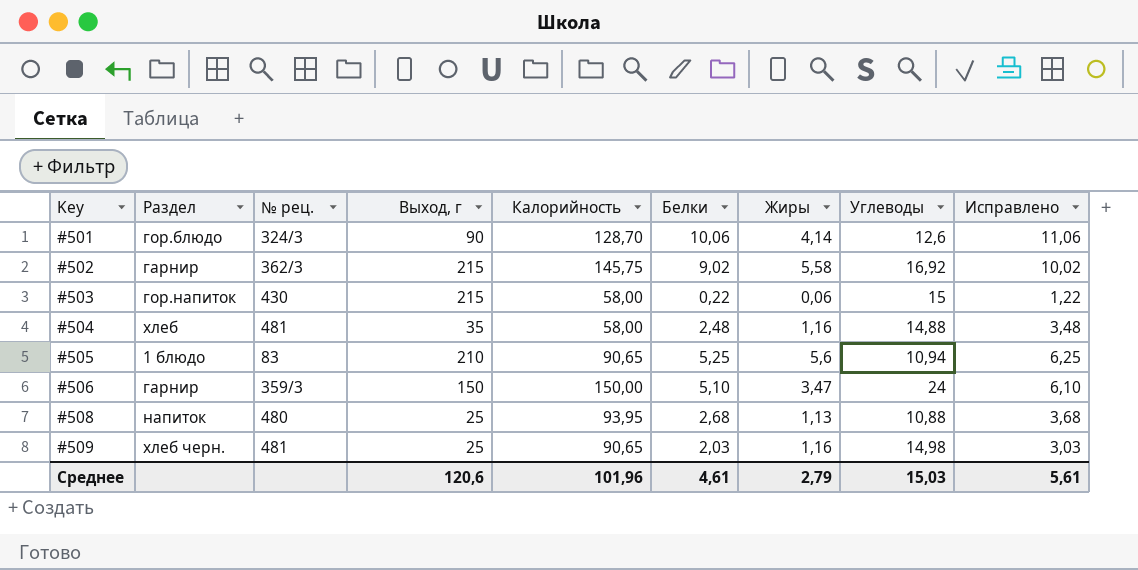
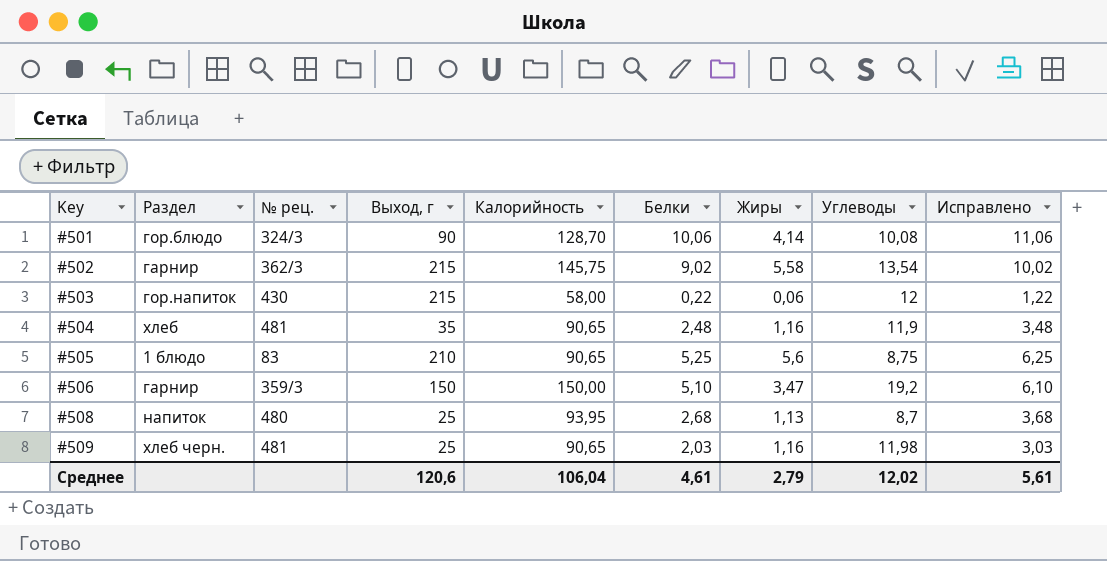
#501 | Углеводы: 12,6 -> 10,08
#502 | Углеводы: 16,92 -> 13,54
#503 | Углеводы: 15 -> 12
#504 | Калорийность: 58,00 -> 90,65
#504 | Углеводы: 14,88 -> 11,9
#505 | Углеводы: 10,94 -> 8,75
#506 | Углеводы: 24 -> 19,2
#508 | Углеводы: 10,88 -> 8,7
#509 | Углеводы: 14,98 -> 11,98
Среднее | Калорийность: 101,96 -> 106,04
Среднее | Углеводы: 15,03 -> 12,02

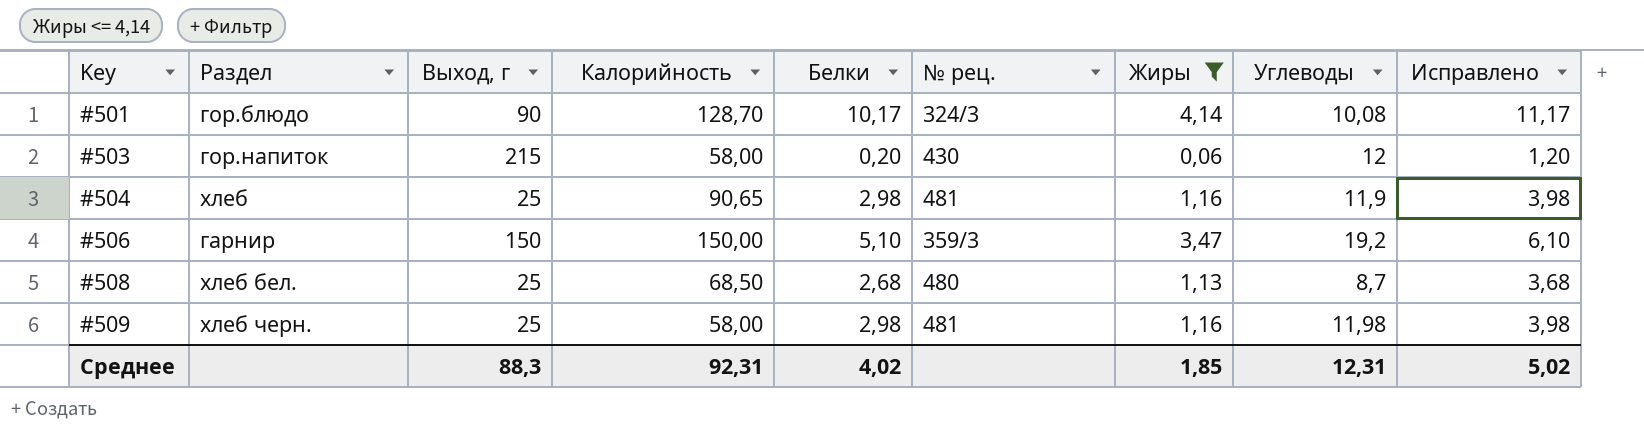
filter: none -> Жиры <= 4,14
column № рец. | position: 3 -> 6
#501 | Белки: 10,06 -> 10,17
#501 | Исправлено: 11,06 -> 11,17
#503 | Белки: 0,22 -> 0,20
#503 | Исправлено: 1,22 -> 1,20
#504 | Выход, г: 35 -> 25
#504 | Белки: 2,48 -> 2,98
#504 | Исправлено: 3,48 -> 3,98
#508 | Раздел: напиток -> хлеб бел.
#508 | Калорийность: 93,95 -> 68,50
#509 | Калорийность: 90,65 -> 58,00
#509 | Белки: 2,03 -> 2,98
#509 | Исправлено: 3,03 -> 3,98
Среднее | Выход, г: 120,6 -> 88,3
Среднее | Калорийность: 106,04 -> 92,31
Среднее | Белки: 4,61 -> 4,02
Среднее | Жиры: 2,79 -> 1,85
Среднее | Углеводы: 12,02 -> 12,31
Среднее | Исправлено: 5,61 -> 5,02

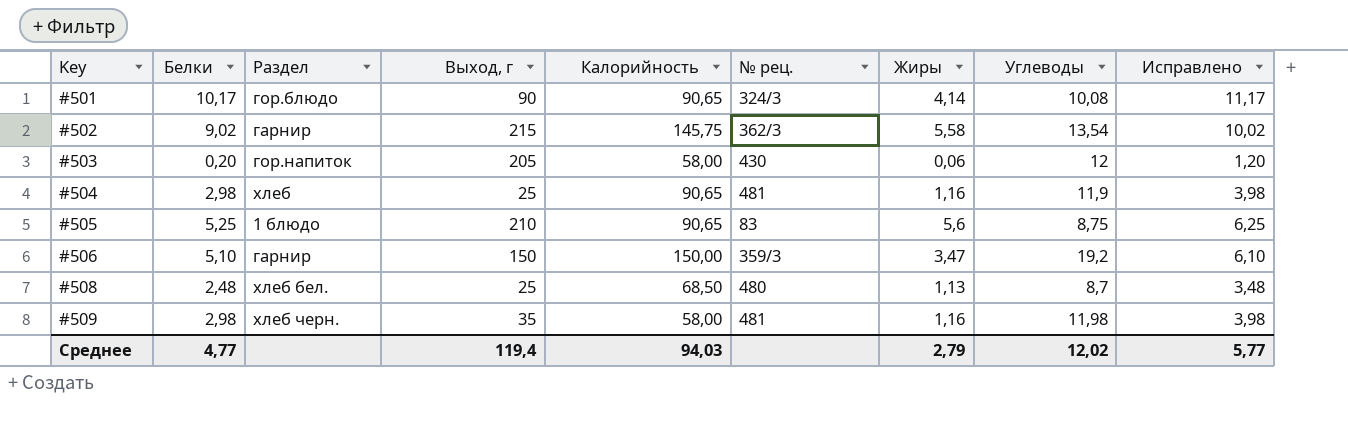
filter: Жиры <= 4,14 -> none
column Белки | position: 5 -> 2
#501 | Калорийность: 128,70 -> 90,65
#503 | Выход, г: 215 -> 205
#508 | Белки: 2,68 -> 2,48
#508 | Исправлено: 3,68 -> 3,48
#509 | Выход, г: 25 -> 35
Среднее | Белки: 4,02 -> 4,77
Среднее | Выход, г: 88,3 -> 119,4
Среднее | Калорийность: 92,31 -> 94,03
Среднее | Жиры: 1,85 -> 2,79
Среднее | Углеводы: 12,31 -> 12,02
Среднее | Исправлено: 5,02 -> 5,77

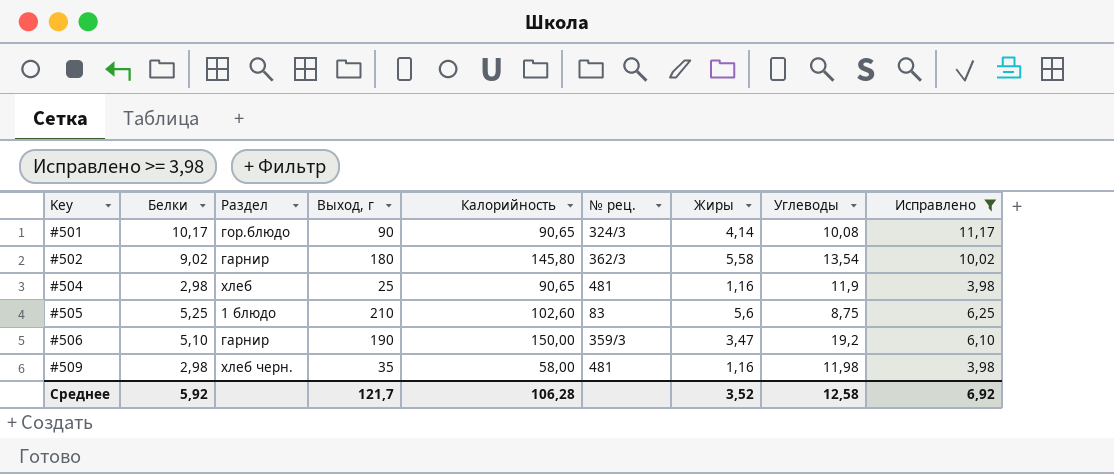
filter: none -> Исправлено >= 3,98
#502 | Выход, г: 215 -> 180
#502 | Калорийность: 145,75 -> 145,80
#505 | Калорийность: 90,65 -> 102,60
#506 | Выход, г: 150 -> 190
Среднее | Белки: 4,77 -> 5,92
Среднее | Выход, г: 119,4 -> 121,7
Среднее | Калорийность: 94,03 -> 106,28
Среднее | Жиры: 2,79 -> 3,52
Среднее | Углеводы: 12,02 -> 12,58
Среднее | Исправлено: 5,77 -> 6,92

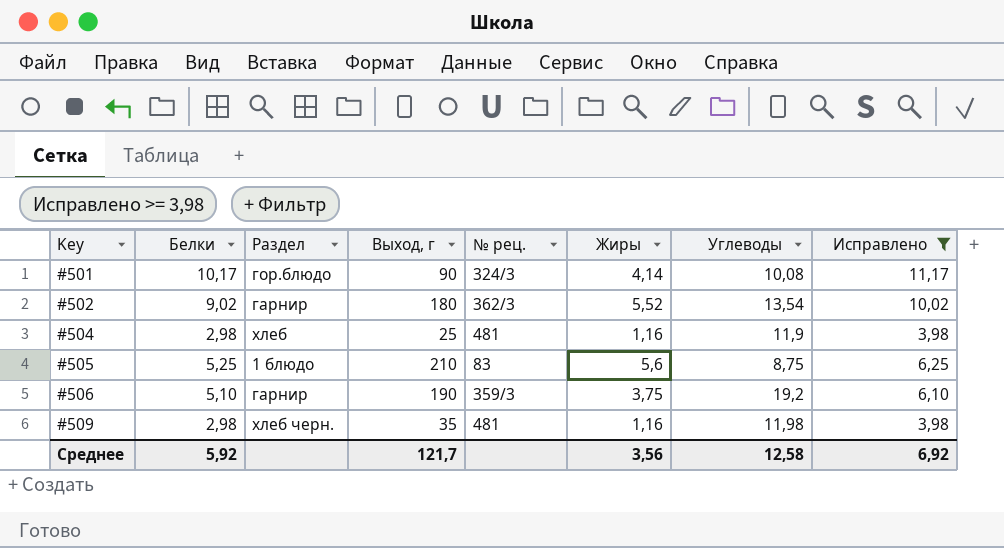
column Калорийность | position: 5 -> none
#502 | Жиры: 5,58 -> 5,52
#506 | Жиры: 3,47 -> 3,75
Среднее | Жиры: 3,52 -> 3,56

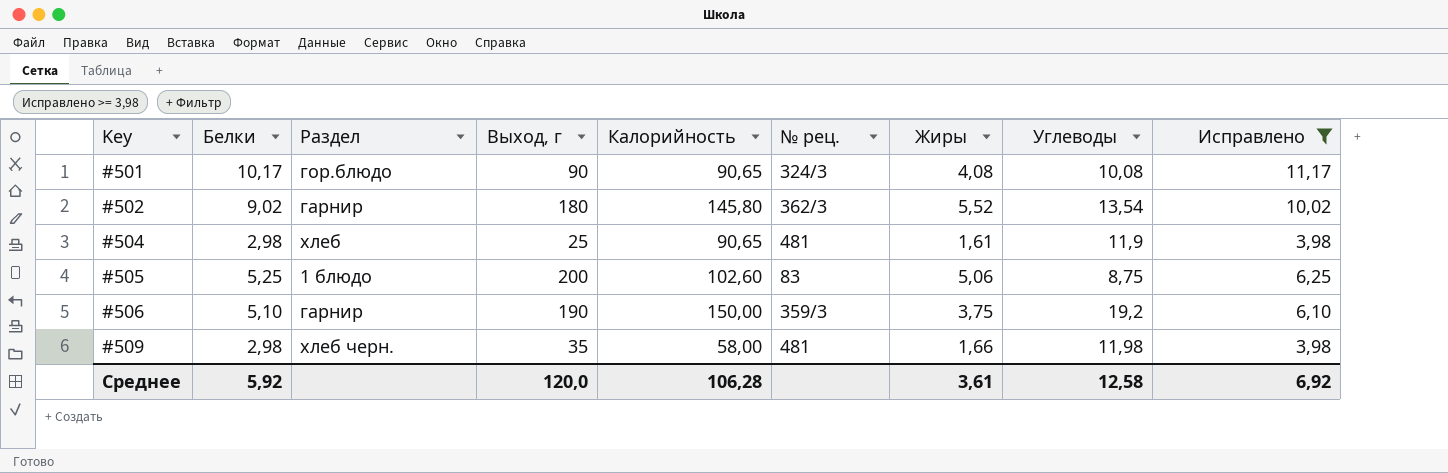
column Калорийность | position: none -> 5
#501 | Жиры: 4,14 -> 4,08
#504 | Жиры: 1,16 -> 1,61
#505 | Выход, г: 210 -> 200
#505 | Жиры: 5,6 -> 5,06
#509 | Жиры: 1,16 -> 1,66
Среднее | Выход, г: 121,7 -> 120,0
Среднее | Жиры: 3,56 -> 3,61

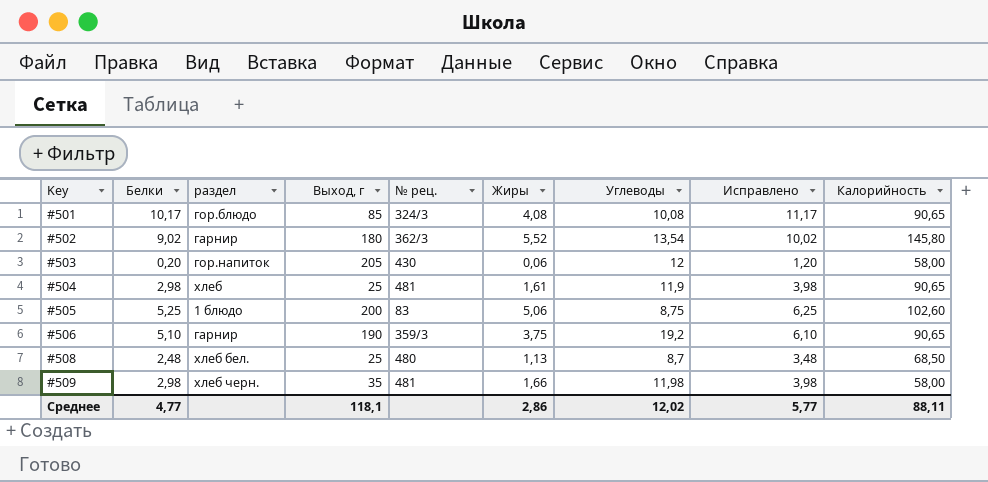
filter: Исправлено >= 3,98 -> none
column name: Раздел -> раздел
column Калорийность | position: 5 -> 9
#501 | Выход, г: 90 -> 85
#506 | Калорийность: 150,00 -> 90,65
Среднее | Белки: 5,92 -> 4,77
Среднее | Выход, г: 120,0 -> 118,1
Среднее | Жиры: 3,61 -> 2,86
Среднее | Углеводы: 12,58 -> 12,02
Среднее | Исправлено: 6,92 -> 5,77
Среднее | Калорийность: 106,28 -> 88,11

